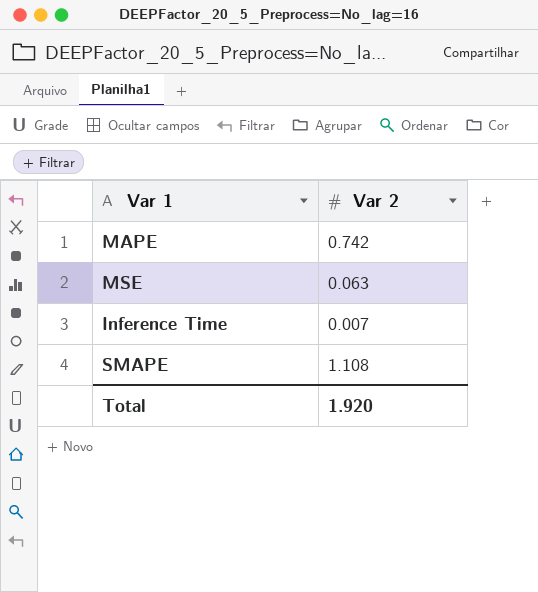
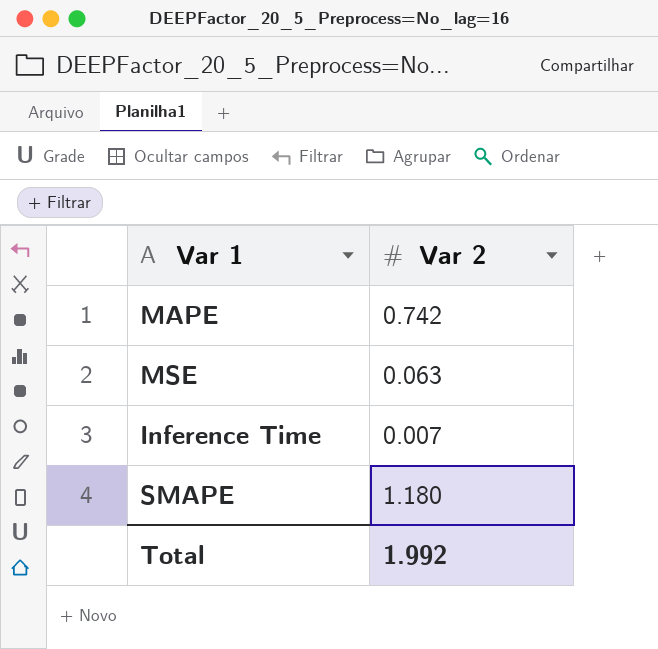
SMAPE | Var 2: 1.108 -> 1.180
Total | Var 2: 1.920 -> 1.992

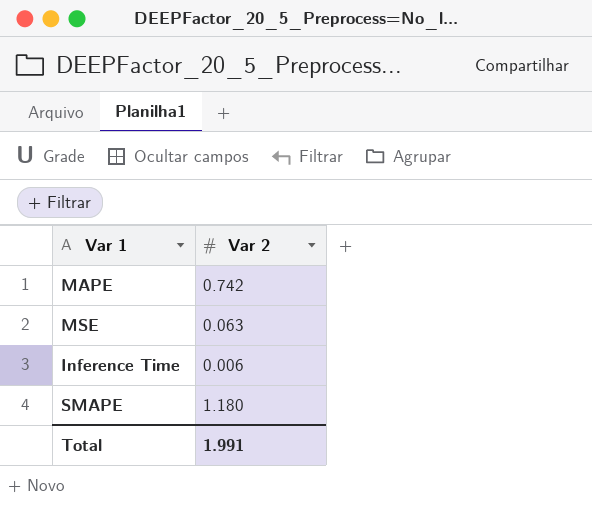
Inference Time | Var 2: 0.007 -> 0.006
Total | Var 2: 1.992 -> 1.991

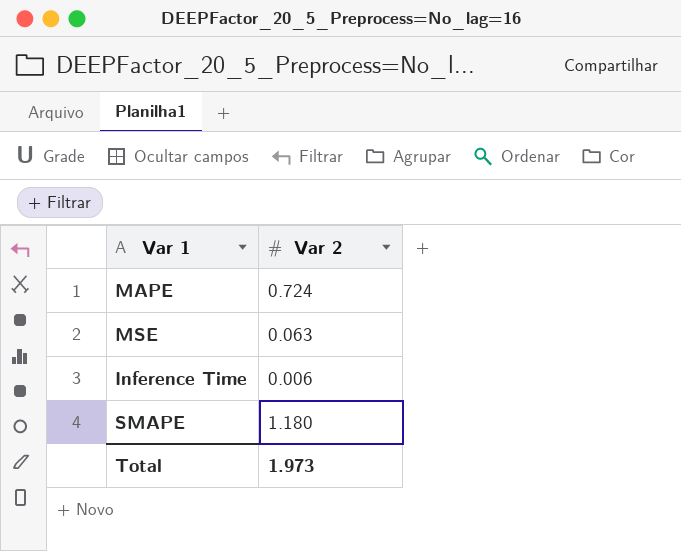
MAPE | Var 2: 0.742 -> 0.724
Total | Var 2: 1.991 -> 1.973

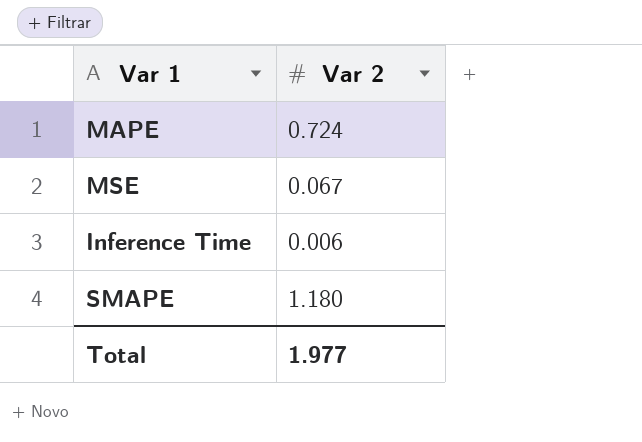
MSE | Var 2: 0.063 -> 0.067
Total | Var 2: 1.973 -> 1.977

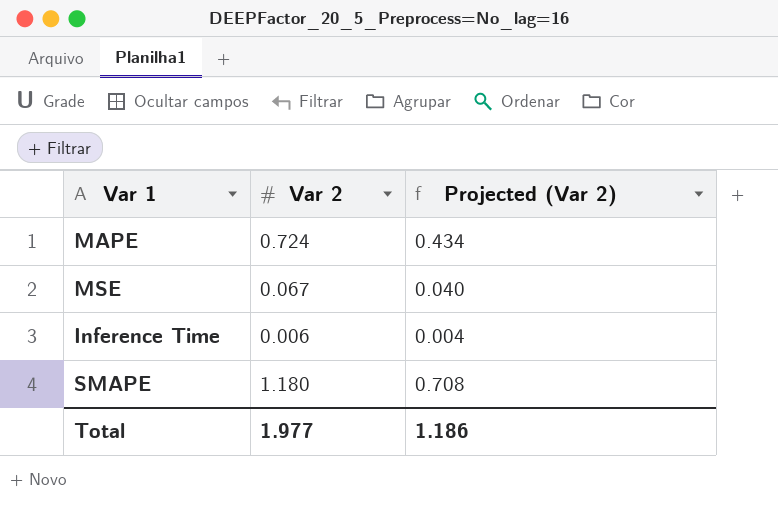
column Projected (Var 2) | formula: none -> [Var 2] * 0.6

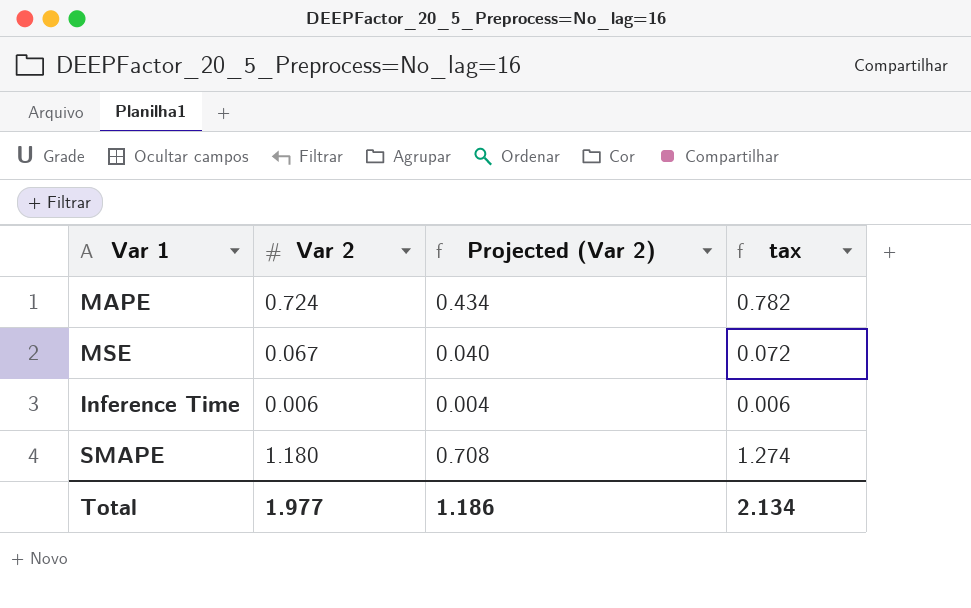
column tax | formula: none -> [Var 2] * 1.08

